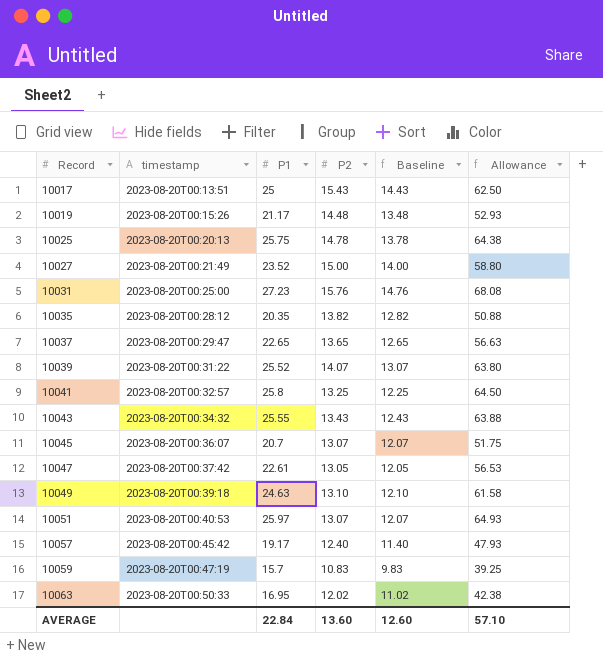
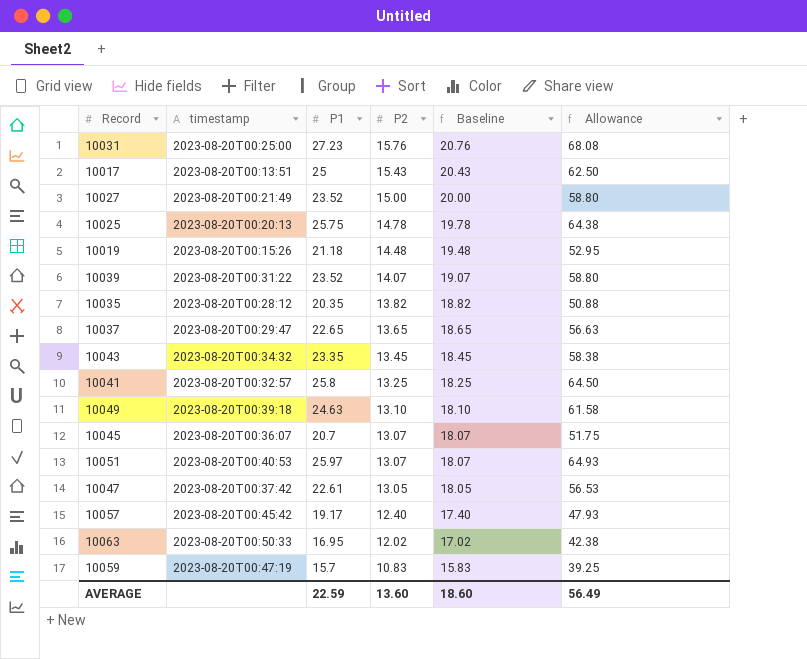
row order: Record ascending -> P2 descending
column Baseline | formula: [P2] - 1 -> [P2] + 5
10019 | P1: 21.17 -> 21.18
10019 | Allowance: 52.93 -> 52.95
10039 | P1: 25.52 -> 23.52
10039 | Allowance: 63.80 -> 58.80
10043 | P1: 25.55 -> 23.35
10043 | P2: 13.43 -> 13.45
10043 | Allowance: 63.88 -> 58.38
AVERAGE | P1: 22.84 -> 22.59
AVERAGE | Baseline: 12.60 -> 18.60
AVERAGE | Allowance: 57.10 -> 56.49

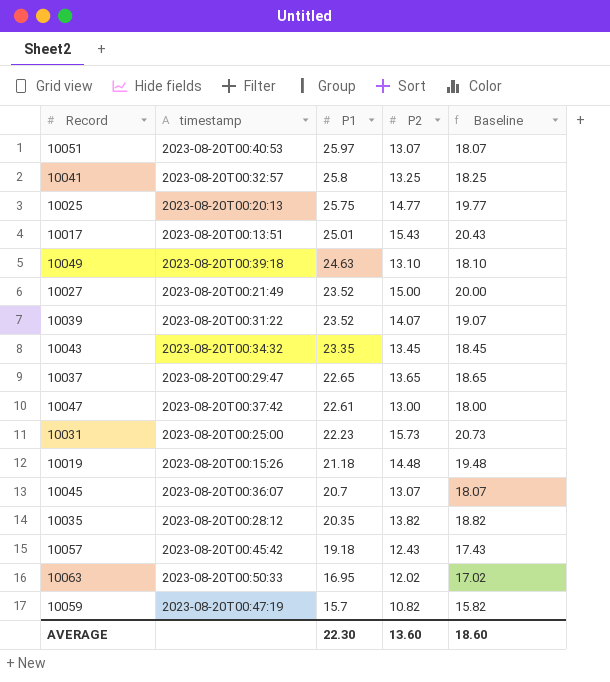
row order: P2 descending -> P1 descending
column Allowance | formula: [P1] * 2.5 -> none
10025 | P2: 14.78 -> 14.77
10025 | Baseline: 19.78 -> 19.77
10017 | P1: 25 -> 25.01
10047 | P2: 13.05 -> 13.00
10047 | Baseline: 18.05 -> 18.00
10031 | P1: 27.23 -> 22.23
10031 | P2: 15.76 -> 15.73
10031 | Baseline: 20.76 -> 20.73
10057 | P1: 19.17 -> 19.18
10057 | P2: 12.40 -> 12.43
10057 | Baseline: 17.40 -> 17.43
10059 | P2: 10.83 -> 10.82
10059 | Baseline: 15.83 -> 15.82
AVERAGE | P1: 22.59 -> 22.30

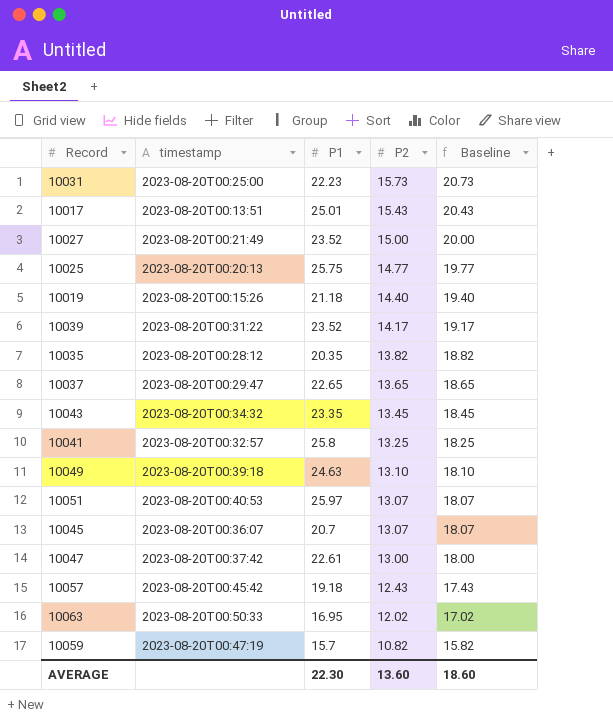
row order: P1 descending -> P2 descending
10019 | P2: 14.48 -> 14.40
10019 | Baseline: 19.48 -> 19.40
10039 | P2: 14.07 -> 14.17
10039 | Baseline: 19.07 -> 19.17

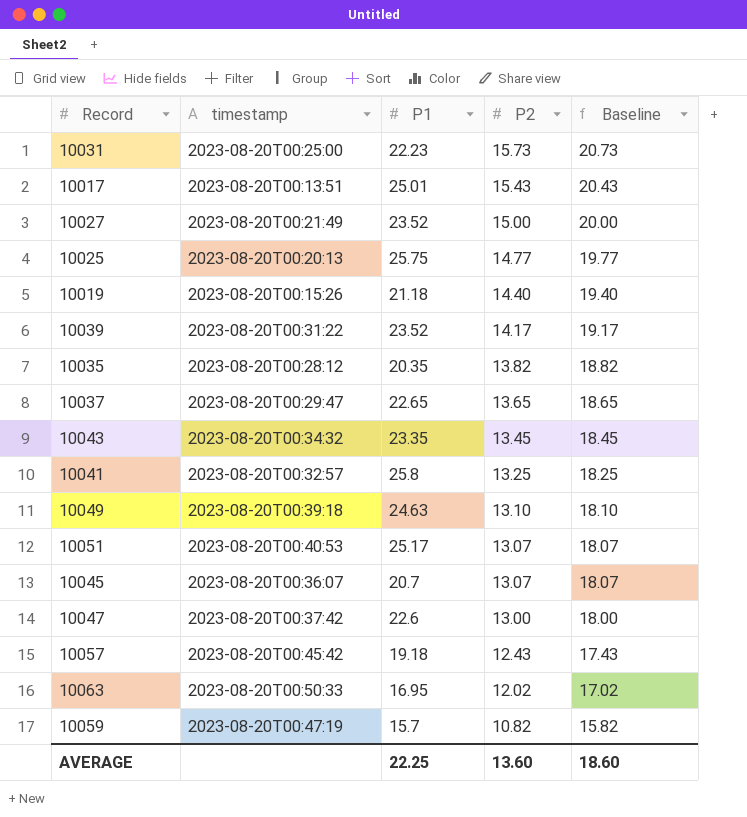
10051 | P1: 25.97 -> 25.17
10047 | P1: 22.61 -> 22.6
AVERAGE | P1: 22.30 -> 22.25

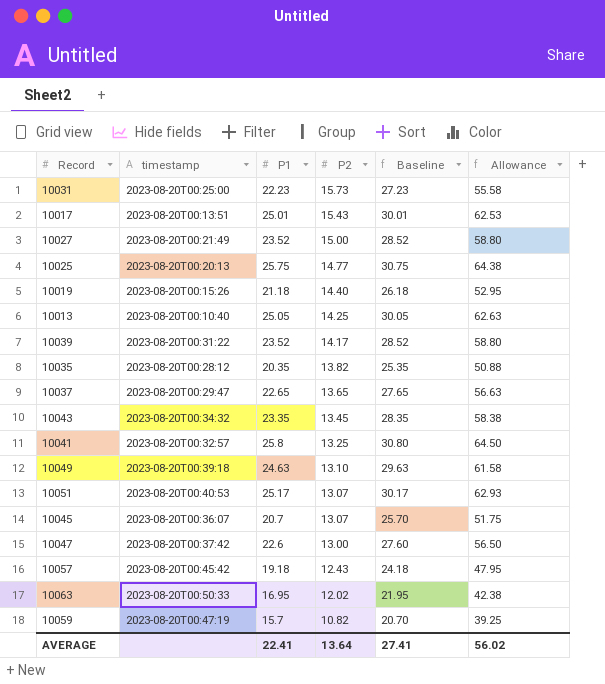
column Baseline | formula: [P2] + 5 -> [P1] + 5
column Allowance | formula: none -> [P1] * 2.5
row 10013: none -> 2023-08-20T00:10:40 | 25.05 | 14.25 | 30.05 | 62.63
AVERAGE | P1: 22.25 -> 22.41
AVERAGE | P2: 13.60 -> 13.64
AVERAGE | Baseline: 18.60 -> 27.41

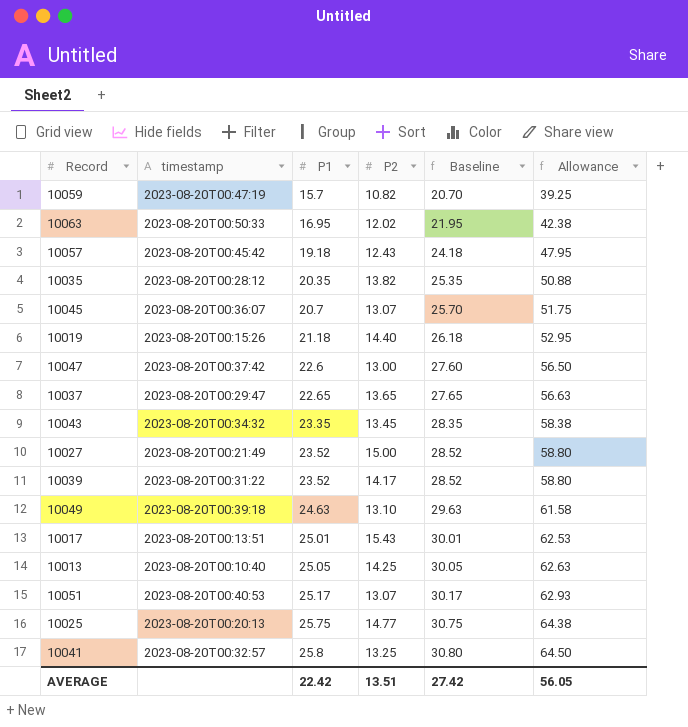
row order: P2 descending -> P1 ascending
row 10031: 2023-08-20T00:25:00 | 22.23 | 15.73 | 27.23 | 55.58 -> none
AVERAGE | P1: 22.41 -> 22.42
AVERAGE | P2: 13.64 -> 13.51
AVERAGE | Baseline: 27.41 -> 27.42
AVERAGE | Allowance: 56.02 -> 56.05

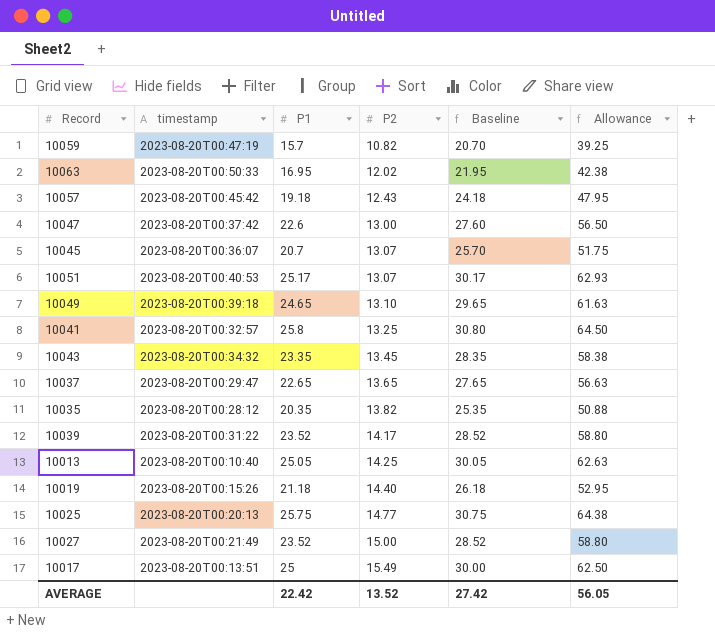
row order: P1 ascending -> P2 ascending
10049 | P1: 24.63 -> 24.65
10049 | Baseline: 29.63 -> 29.65
10049 | Allowance: 61.58 -> 61.63
10017 | P1: 25.01 -> 25
10017 | P2: 15.43 -> 15.49
10017 | Baseline: 30.01 -> 30.00
10017 | Allowance: 62.53 -> 62.50
AVERAGE | P2: 13.51 -> 13.52

